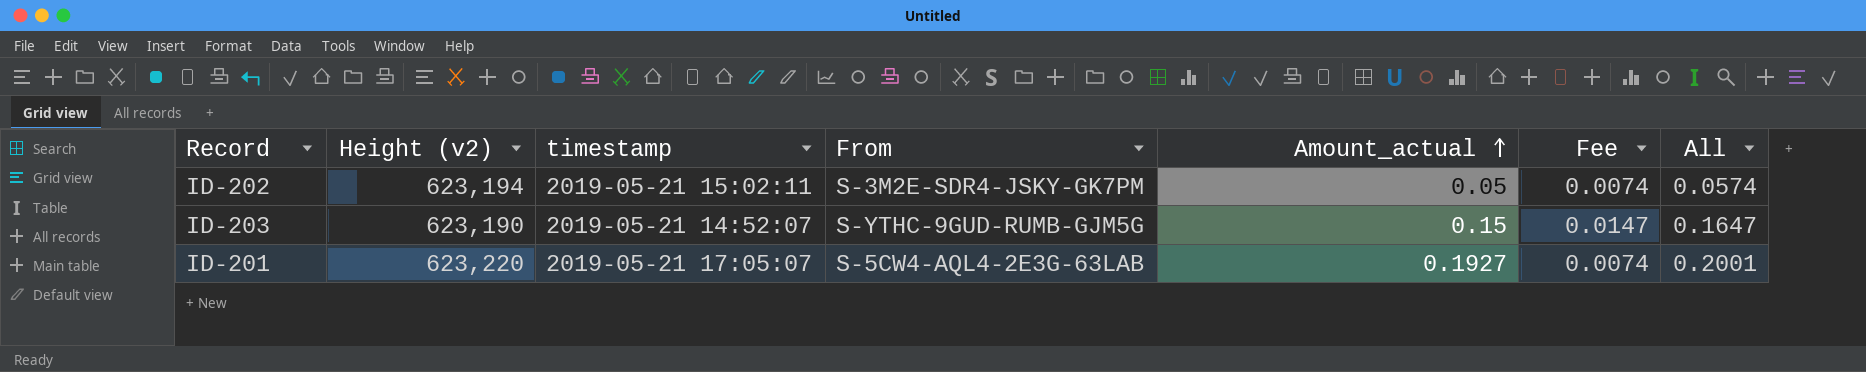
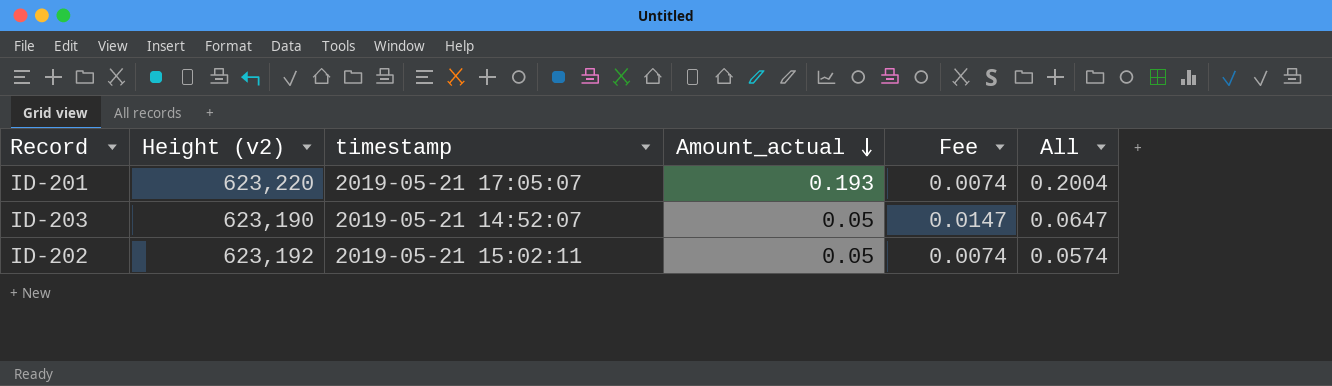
row order: Amount_actual ascending -> Amount_actual descending
column From | position: 4 -> none
ID-201 | Amount_actual: 0.1927 -> 0.193
ID-201 | All: 0.2001 -> 0.2004
ID-203 | Amount_actual: 0.15 -> 0.05
ID-203 | All: 0.1647 -> 0.0647
ID-202 | Height (v2): 623,194 -> 623,192

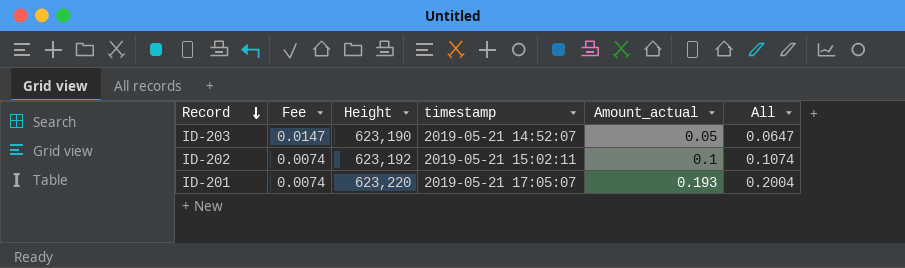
row order: Amount_actual descending -> Record descending
column Fee | position: 5 -> 2
column name: Height (v2) -> Height
ID-202 | Amount_actual: 0.05 -> 0.1
ID-202 | All: 0.0574 -> 0.1074

